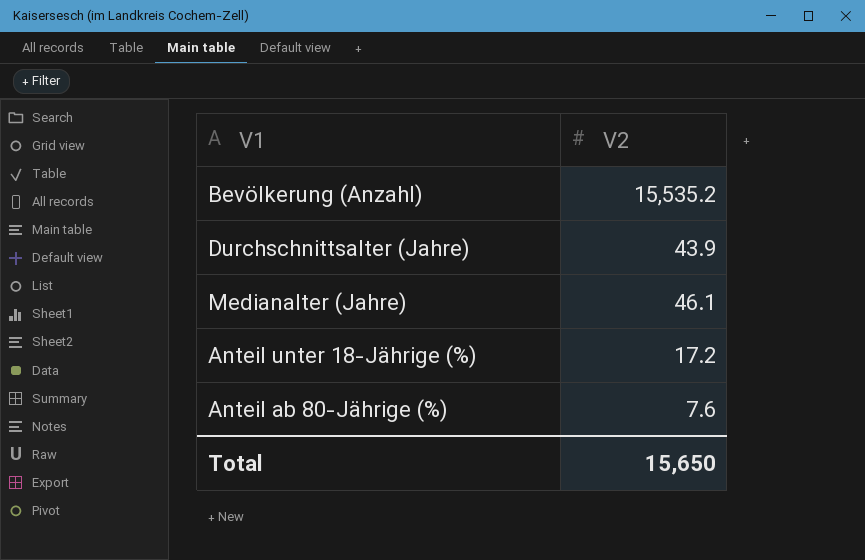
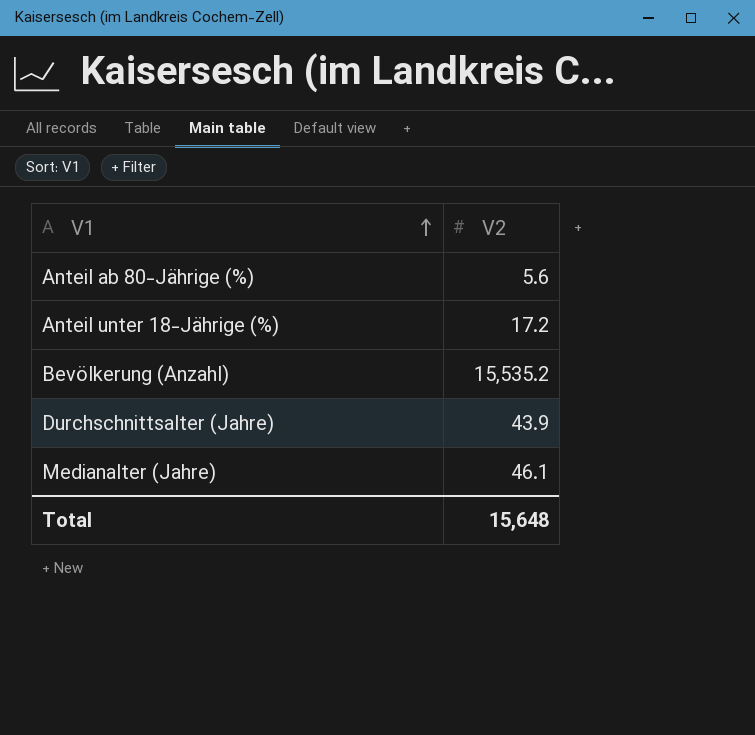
row order: none -> V1 ascending
Anteil ab 80-Jährige (%) | V2: 7.6 -> 5.6
Total | V2: 15,650 -> 15,648

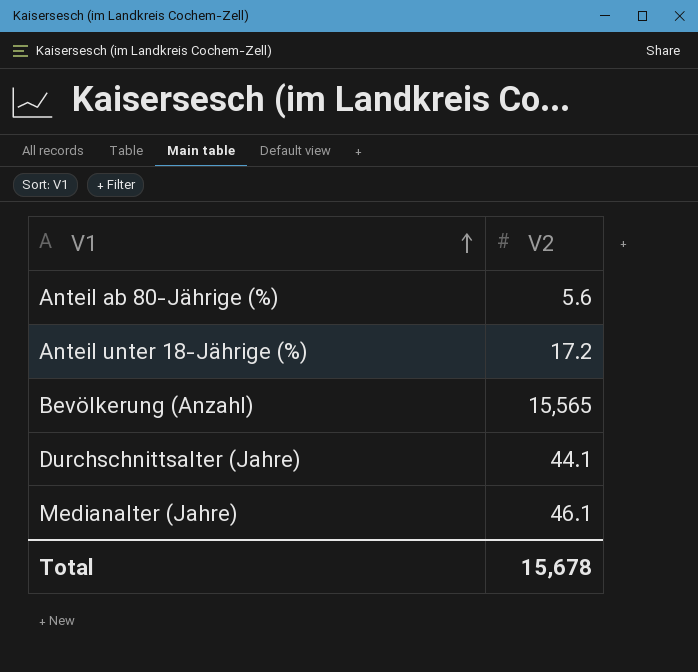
Bevölkerung (Anzahl) | V2: 15,535.2 -> 15,565
Durchschnittsalter (Jahre) | V2: 43.9 -> 44.1
Total | V2: 15,648 -> 15,678

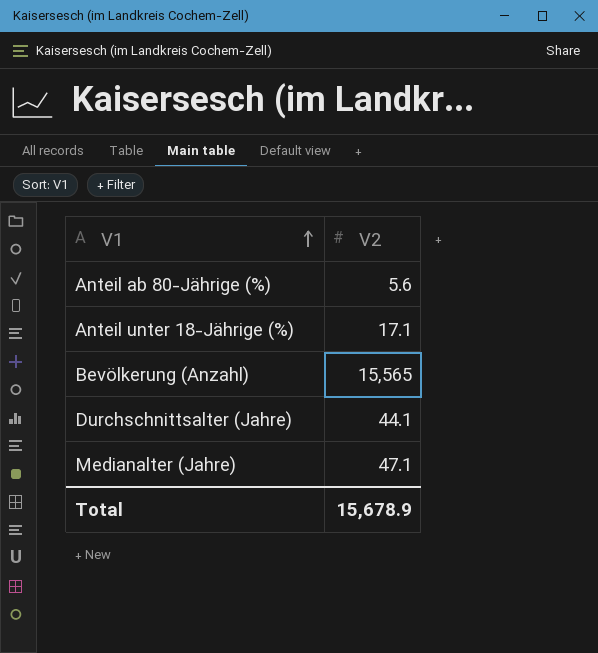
Anteil unter 18-Jährige (%) | V2: 17.2 -> 17.1
Medianalter (Jahre) | V2: 46.1 -> 47.1
Total | V2: 15,678 -> 15,678.9

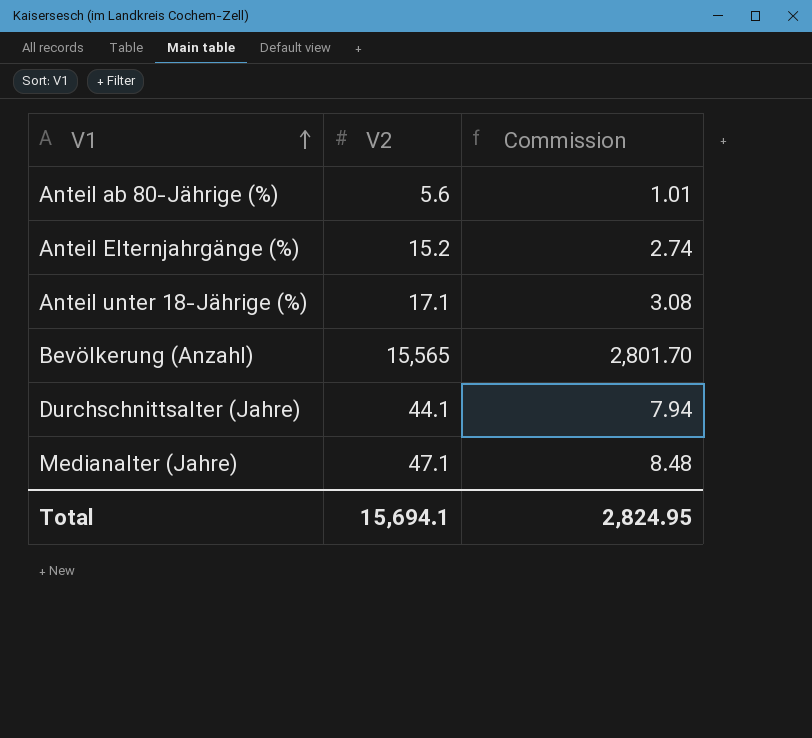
column Commission | formula: none -> [V2] * 0.18
row Anteil Elternjahrgänge (%): none -> 15.2 | 2.74
Total | V2: 15,678.9 -> 15,694.1

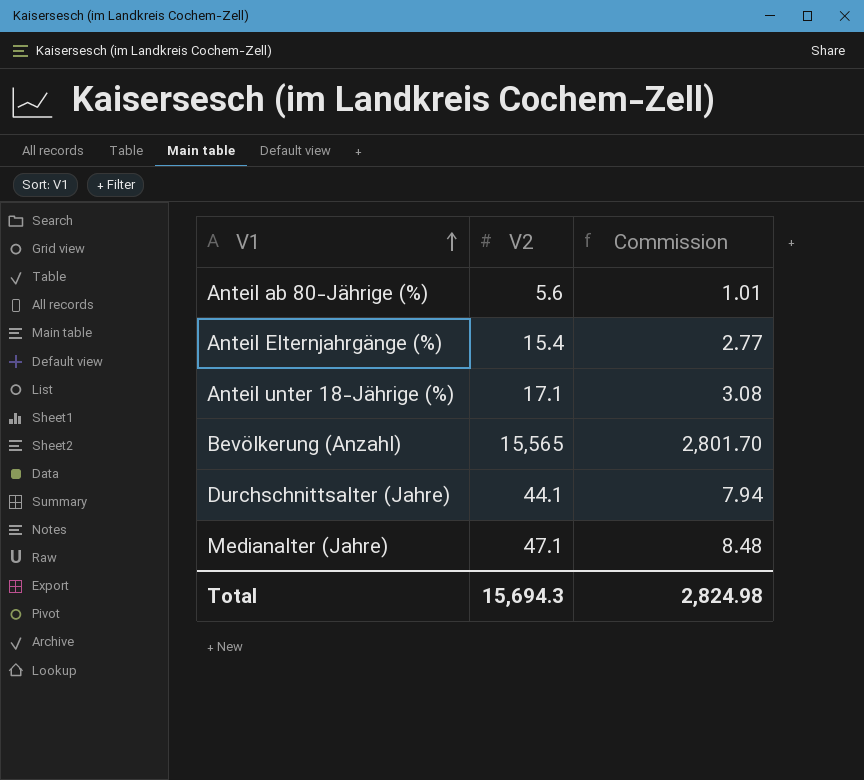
Anteil Elternjahrgänge (%) | V2: 15.2 -> 15.4
Anteil Elternjahrgänge (%) | Commission: 2.74 -> 2.77
Total | V2: 15,694.1 -> 15,694.3
Total | Commission: 2,824.95 -> 2,824.98

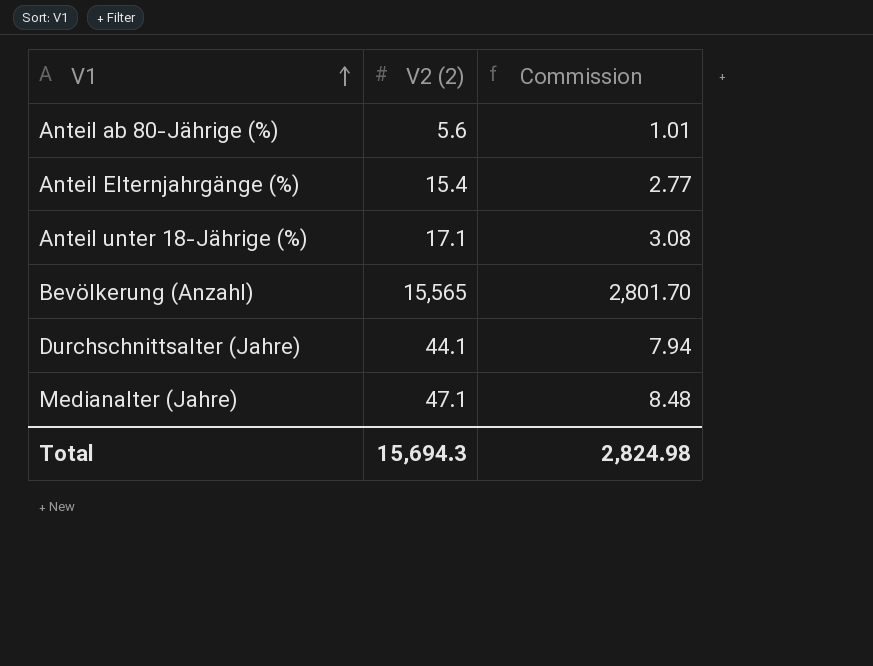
column name: V2 -> V2 (2)

